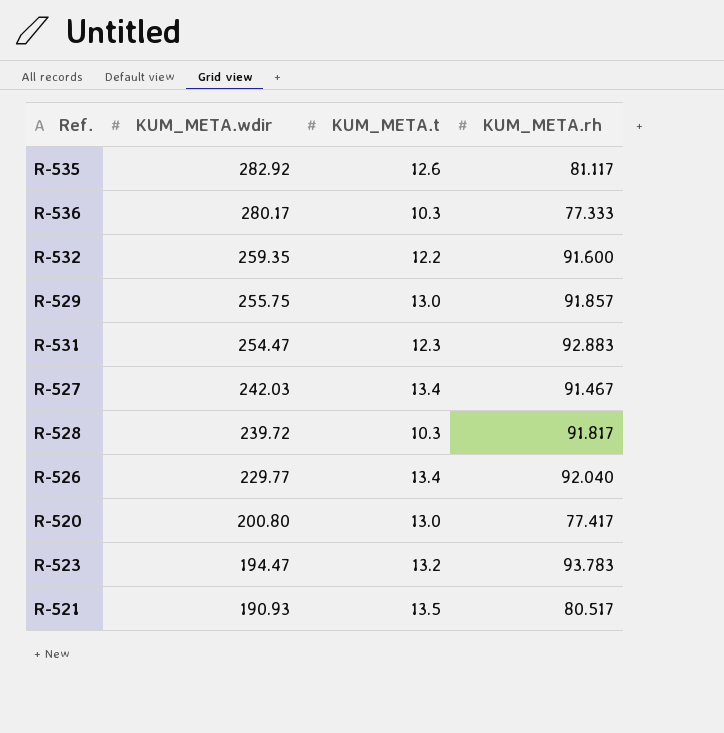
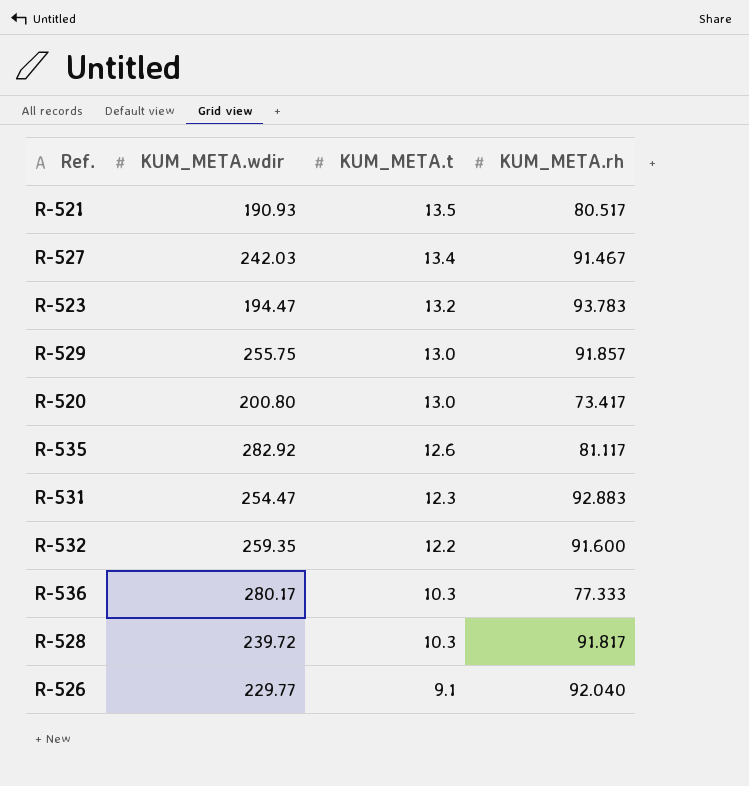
row order: KUM_META.wdir descending -> KUM_META.t descending
R-520 | KUM_META.rh: 77.417 -> 73.417
R-526 | KUM_META.t: 13.4 -> 9.1

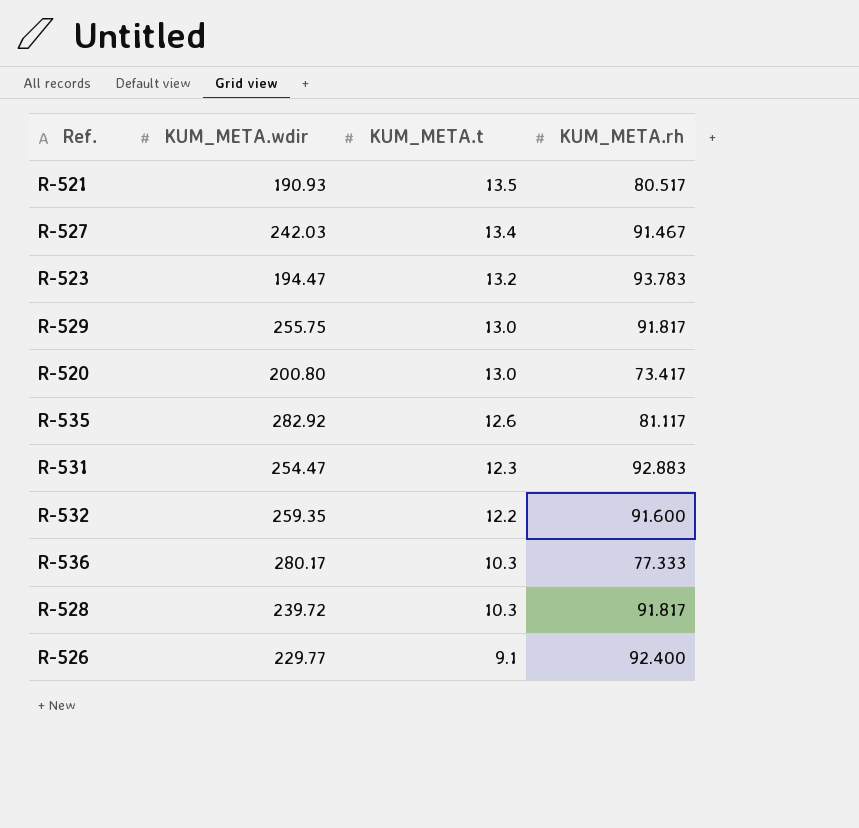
R-529 | KUM_META.rh: 91.857 -> 91.817
R-526 | KUM_META.rh: 92.040 -> 92.400

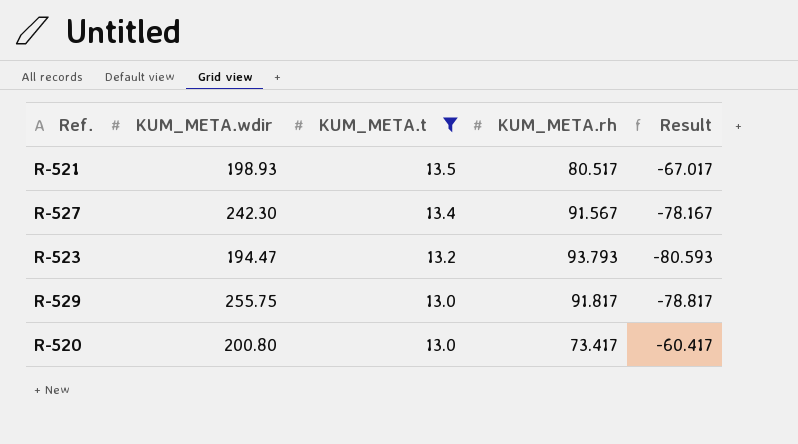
filter: none -> KUM_META.t >= 13.0
column Result | formula: none -> [KUM_META.t] - [KUM_META.rh]
R-521 | KUM_META.wdir: 190.93 -> 198.93
R-527 | KUM_META.wdir: 242.03 -> 242.30
R-527 | KUM_META.rh: 91.467 -> 91.567
R-523 | KUM_META.rh: 93.783 -> 93.793

